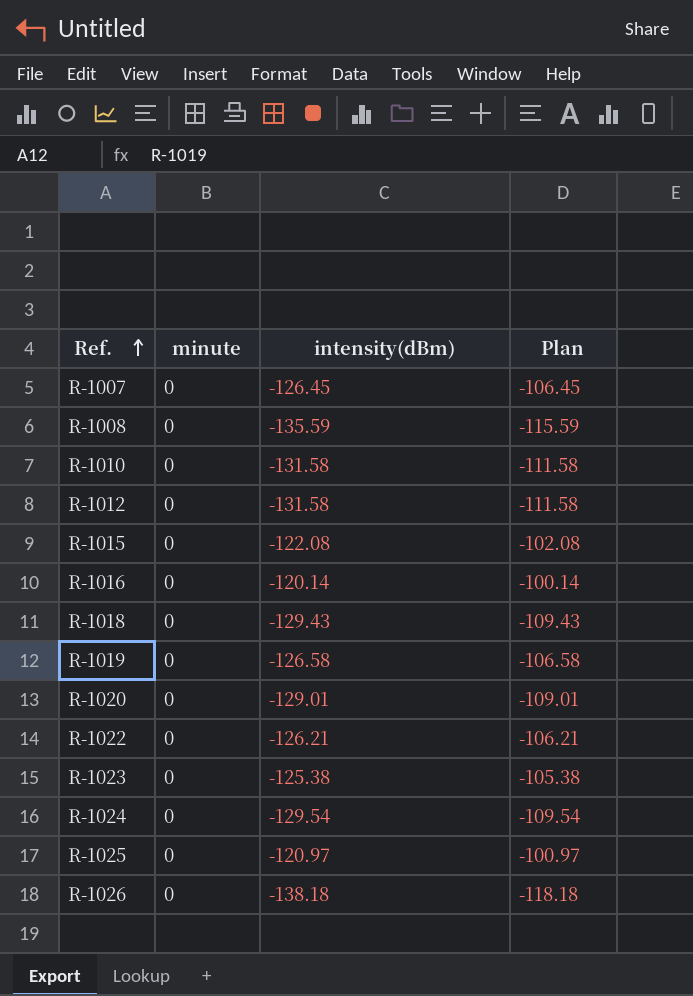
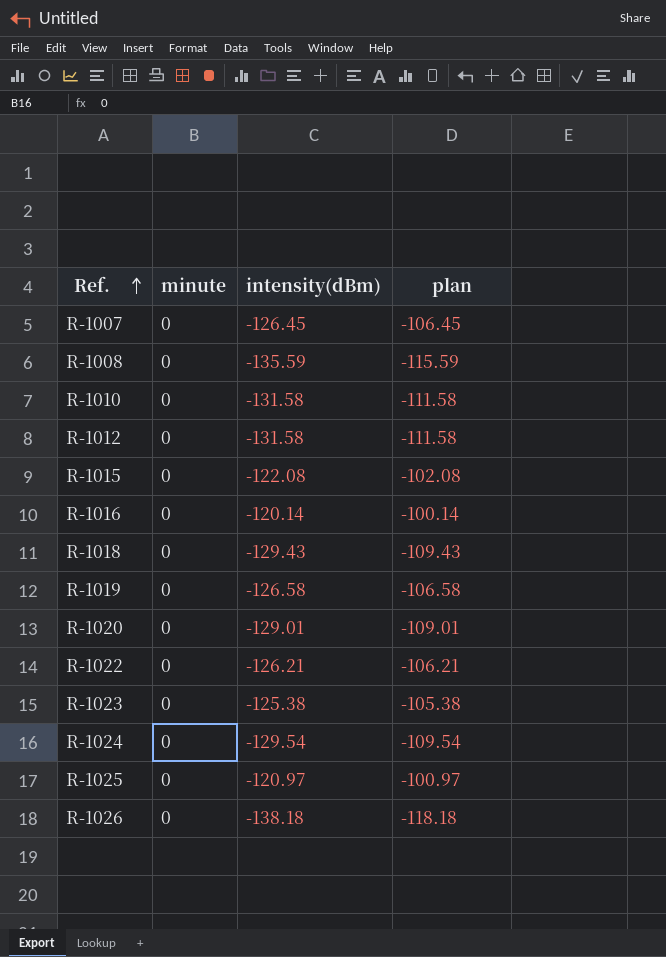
column name: Plan -> plan

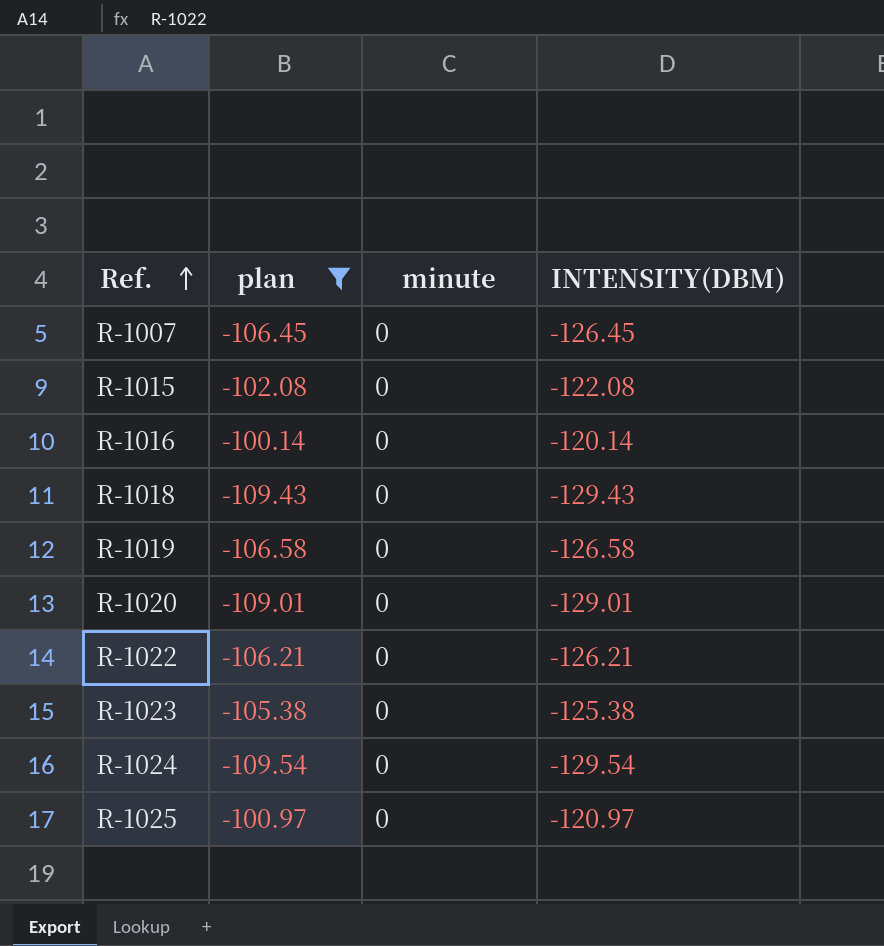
filter: none -> plan >= -109.54
column plan | position: 4 -> 2
column name: intensity(dBm) -> INTENSITY(DBM)

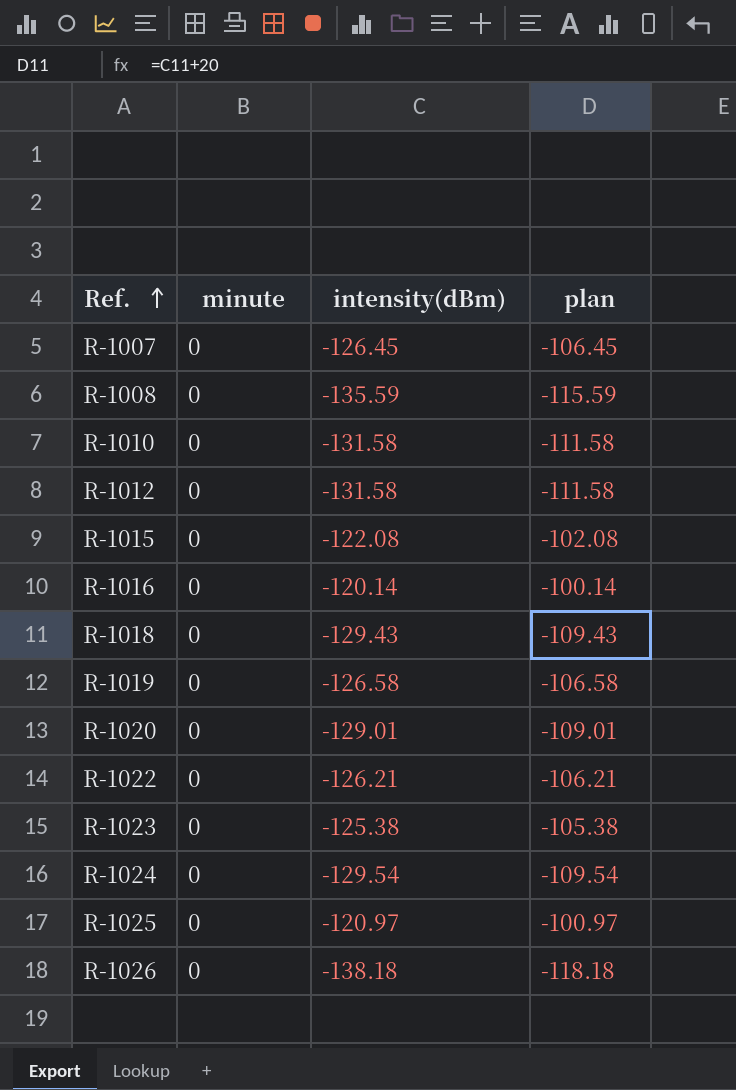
filter: plan >= -109.54 -> none
column name: INTENSITY(DBM) -> intensity(dBm)
column plan | position: 2 -> 4

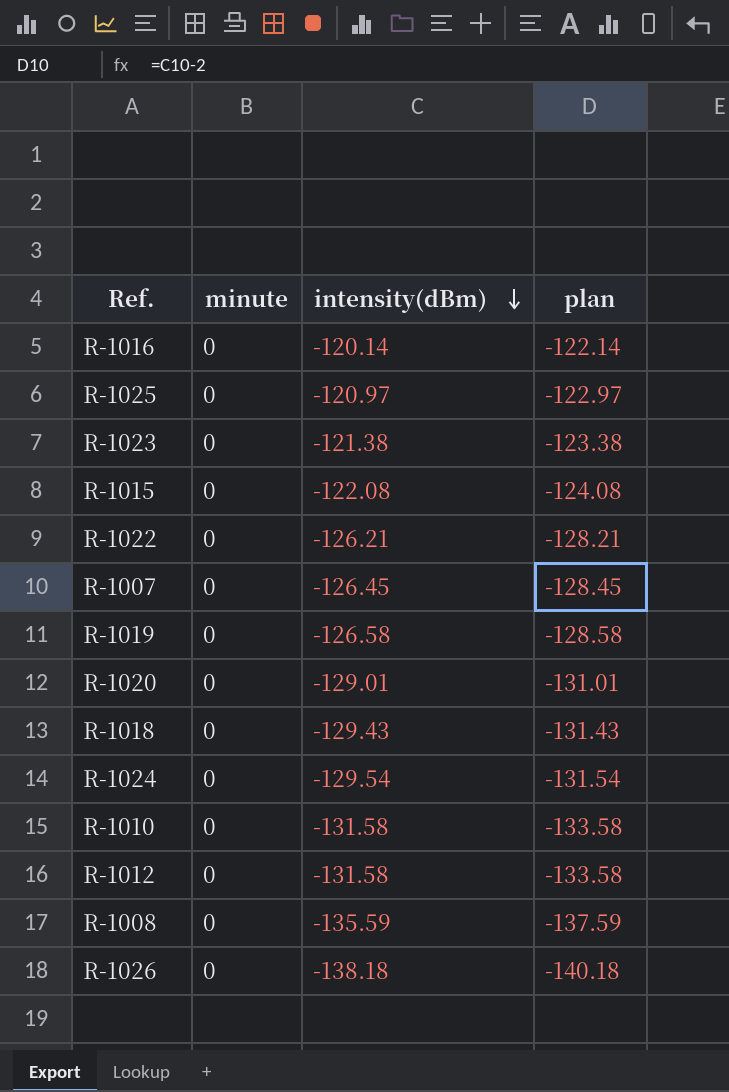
row order: Ref. ascending -> intensity(dBm) descending
column plan | formula: [intensity(dBm)] + 20 -> [intensity(dBm)] - 2
R-1023 | intensity(dBm): -125.38 -> -121.38

